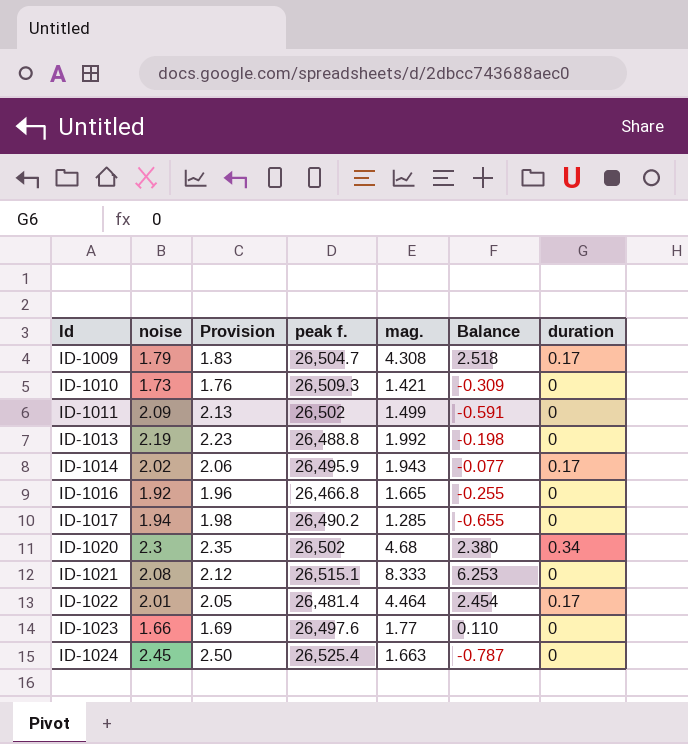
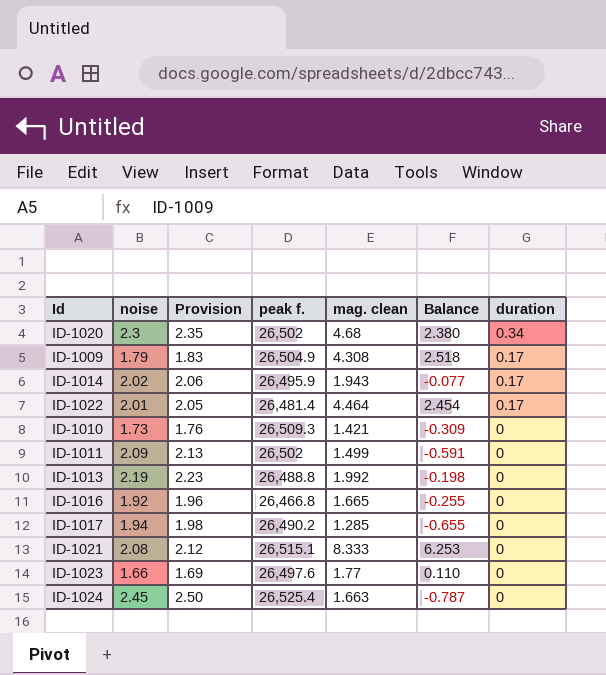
row order: Id ascending -> duration descending
column name: mag. -> mag. clean
ID-1009 | peak f.: 26,504.7 -> 26,504.9

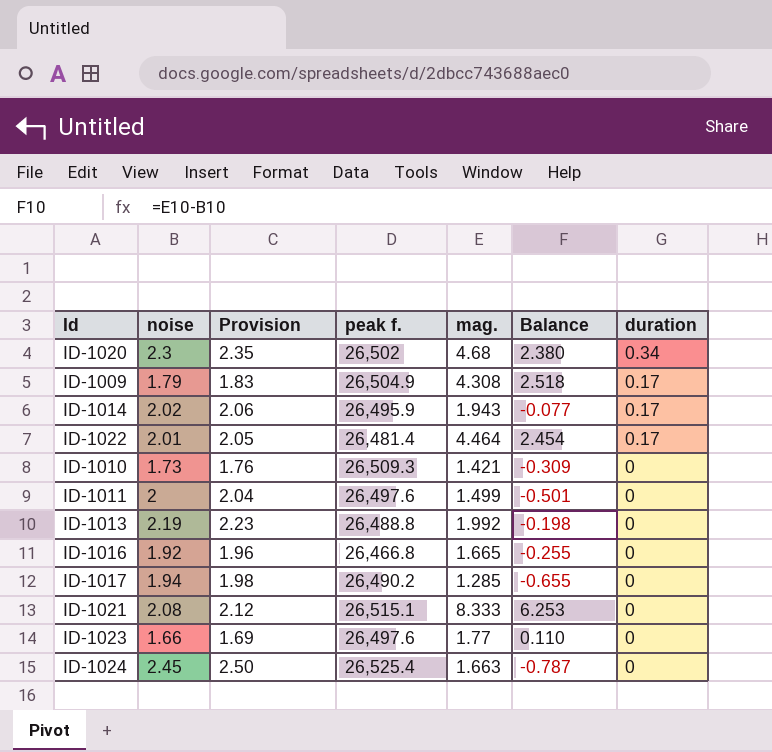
column name: mag. clean -> mag.
ID-1011 | noise: 2.09 -> 2
ID-1011 | Provision: 2.13 -> 2.04
ID-1011 | peak f.: 26,502 -> 26,497.6
ID-1011 | Balance: -0.591 -> -0.501

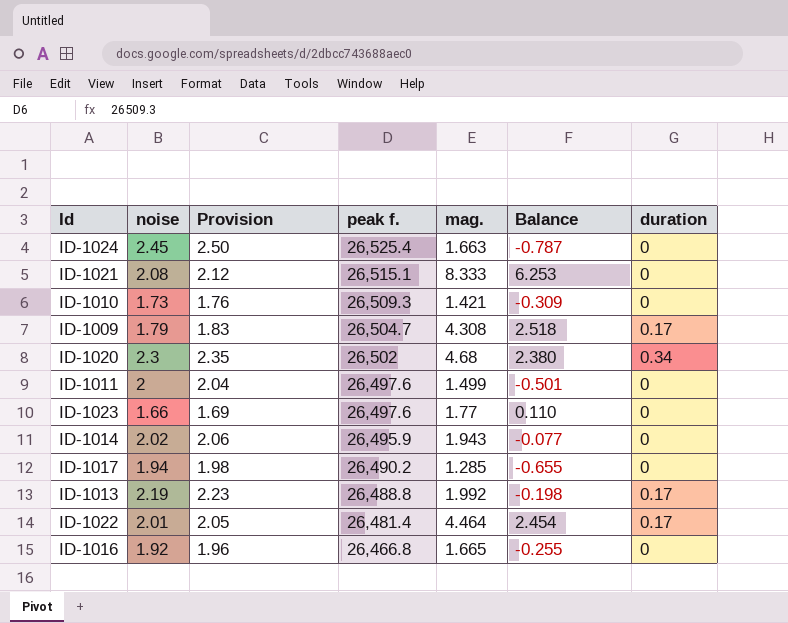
row order: duration descending -> peak f. descending
ID-1009 | peak f.: 26,504.9 -> 26,504.7
ID-1014 | duration: 0.17 -> 0
ID-1013 | duration: 0 -> 0.17

